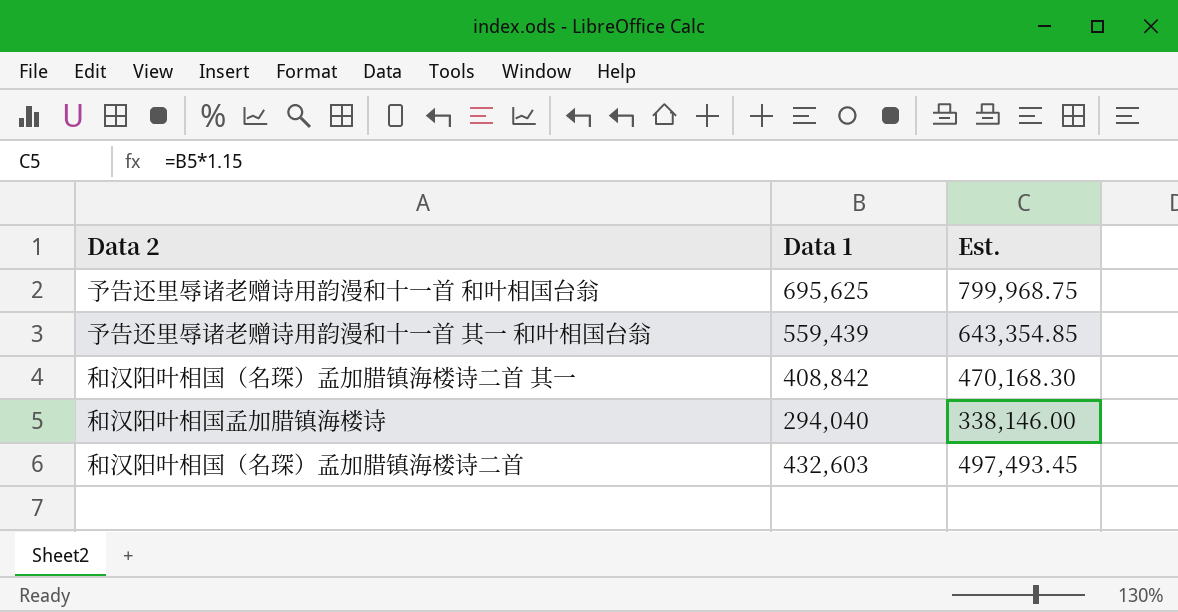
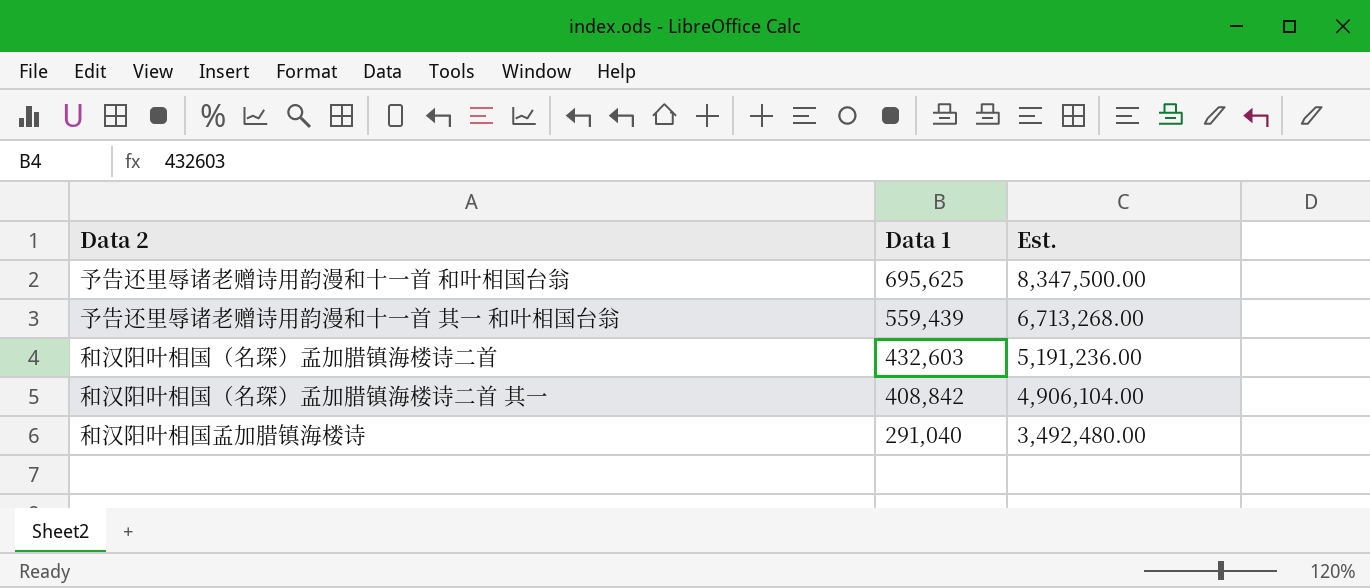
row order: none -> Data 1 descending
column Est. | formula: [Data 1] * 1.15 -> [Data 1] * 12
和汉阳叶相国孟加腊镇海楼诗 | Data 1: 294,040 -> 291,040

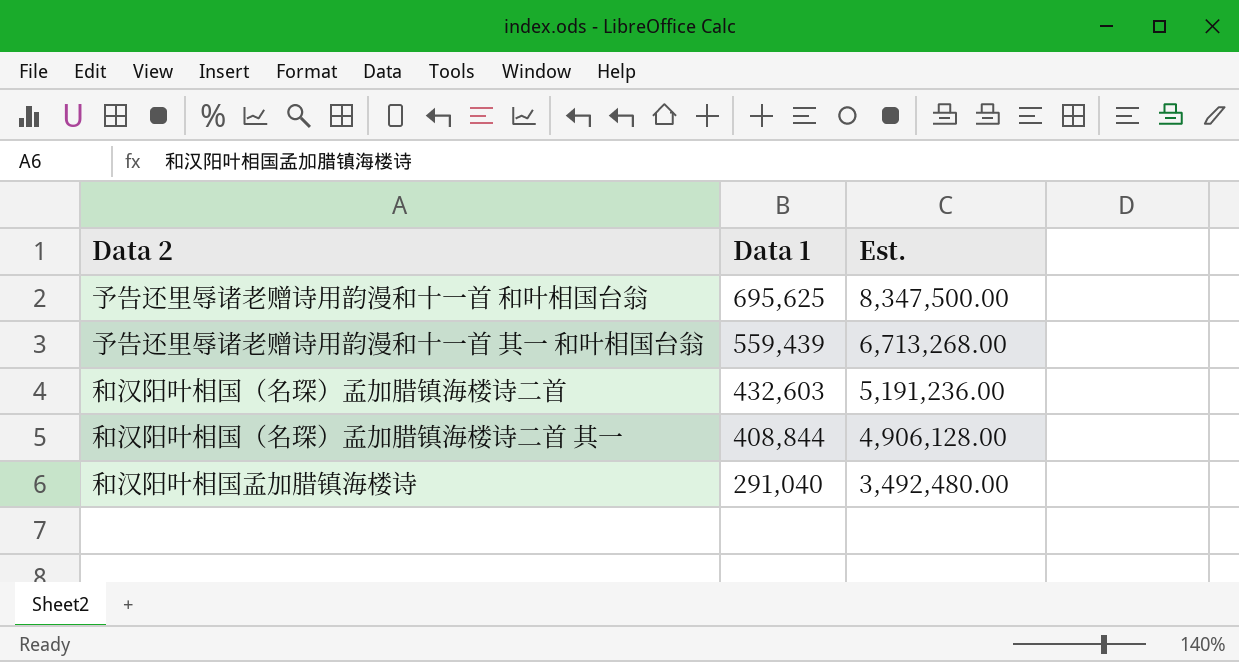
和汉阳叶相国（名琛）孟加腊镇海楼诗二首 其一 | Data 1: 408,842 -> 408,844
和汉阳叶相国（名琛）孟加腊镇海楼诗二首 其一 | Est.: 4,906,104.00 -> 4,906,128.00

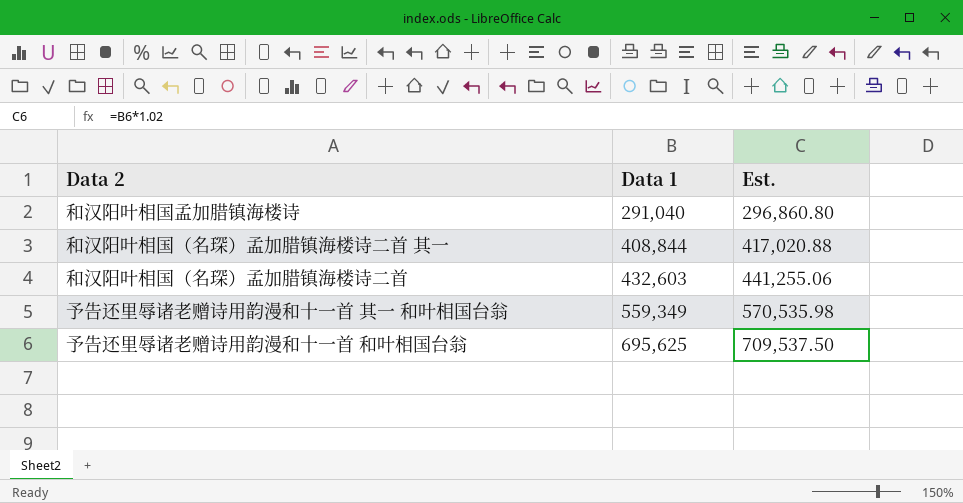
row order: Data 1 descending -> Data 1 ascending
column Est. | formula: [Data 1] * 12 -> [Data 1] * 1.02
予告还里辱诸老赠诗用韵漫和十一首 其一 和叶相国台翁 | Data 1: 559,439 -> 559,349

